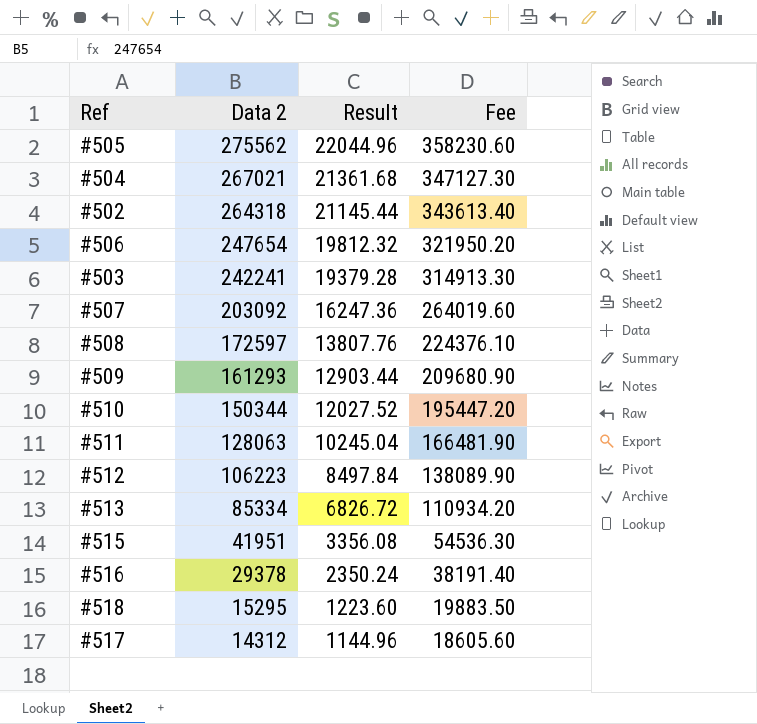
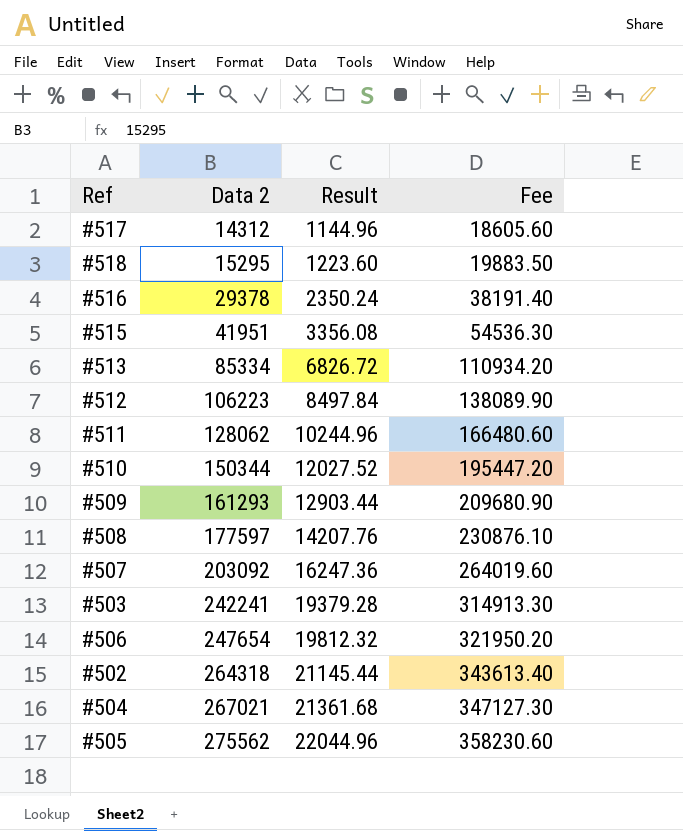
row order: Data 2 descending -> Data 2 ascending
#511 | Data 2: 128063 -> 128062
#511 | Result: 10245.04 -> 10244.96
#511 | Fee: 166481.90 -> 166480.60
#508 | Data 2: 172597 -> 177597
#508 | Result: 13807.76 -> 14207.76
#508 | Fee: 224376.10 -> 230876.10

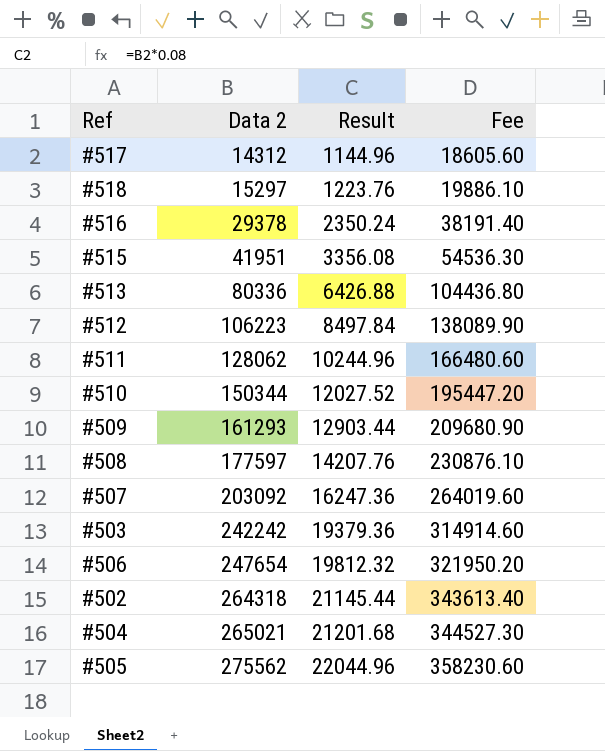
#518 | Data 2: 15295 -> 15297
#518 | Result: 1223.60 -> 1223.76
#518 | Fee: 19883.50 -> 19886.10
#513 | Data 2: 85334 -> 80336
#513 | Result: 6826.72 -> 6426.88
#513 | Fee: 110934.20 -> 104436.80
#503 | Data 2: 242241 -> 242242
#503 | Result: 19379.28 -> 19379.36
#503 | Fee: 314913.30 -> 314914.60
#504 | Data 2: 267021 -> 265021
#504 | Result: 21361.68 -> 21201.68
#504 | Fee: 347127.30 -> 344527.30

